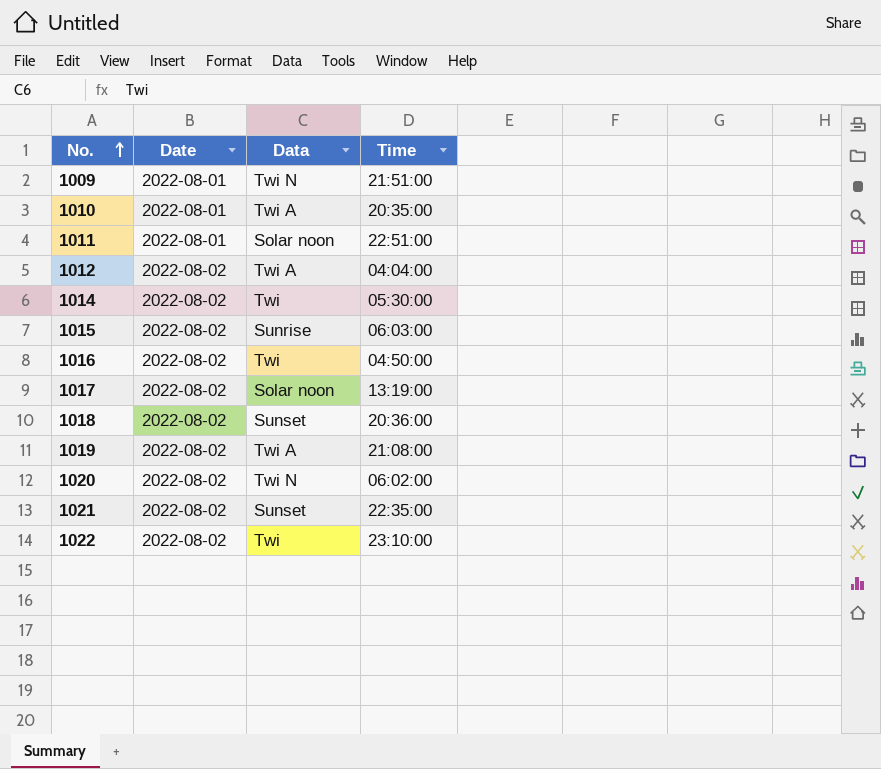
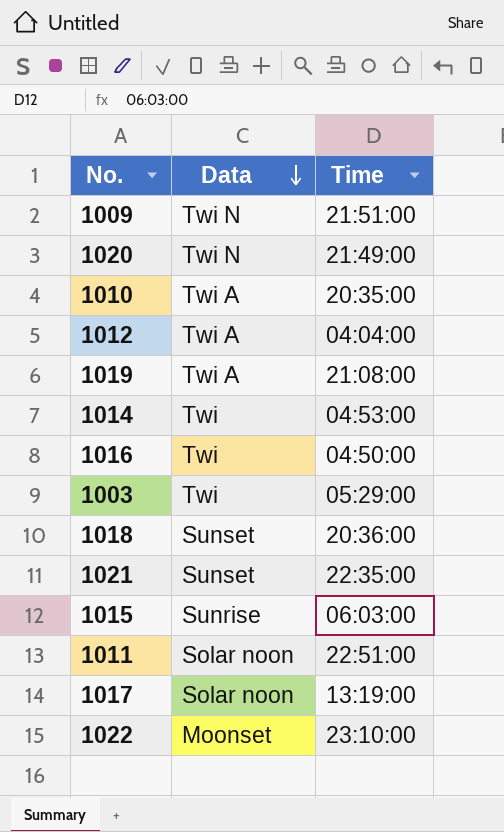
row order: No. ascending -> Data descending
column Date | position: 2 -> none
1020 | Time: 06:02:00 -> 21:49:00
1014 | Time: 05:30:00 -> 04:53:00
row 1003: none -> Twi | 05:29:00
1022 | Data: Twi -> Moonset

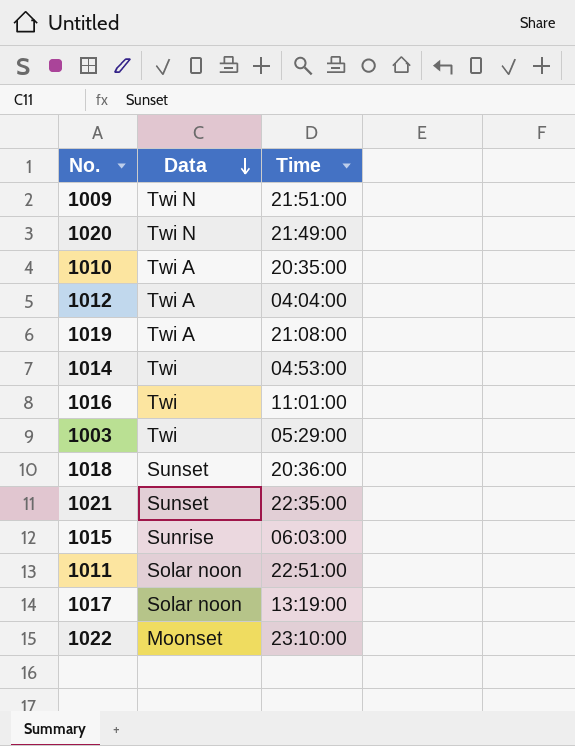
1016 | Time: 04:50:00 -> 11:01:00

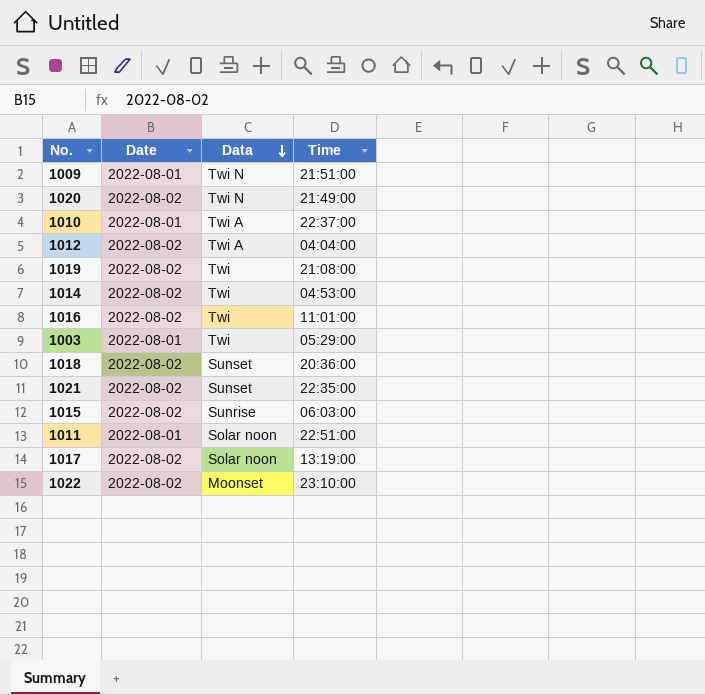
column Date | position: none -> 2
1010 | Time: 20:35:00 -> 22:37:00
1019 | Data: Twi A -> Twi

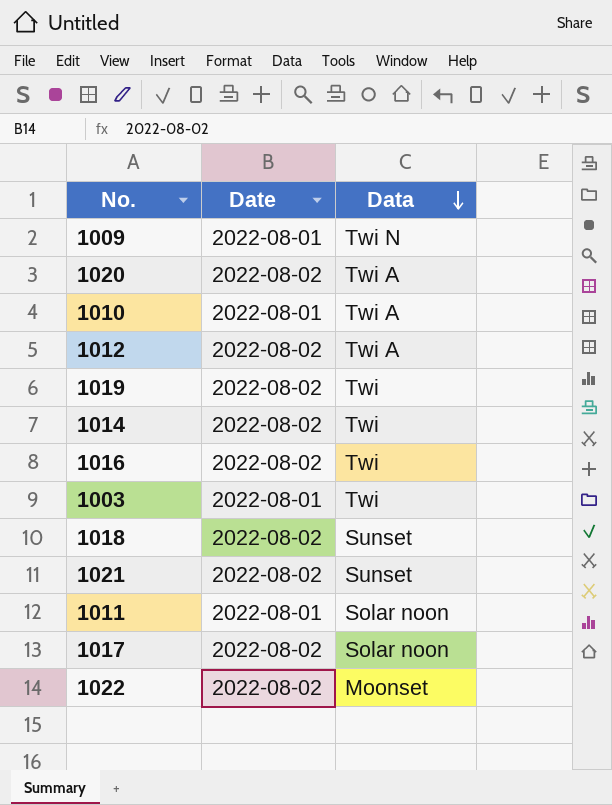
column Time | position: 4 -> none
row 1015: 2022-08-02 | Sunrise | 06:03:00 -> none
1020 | Data: Twi N -> Twi A

